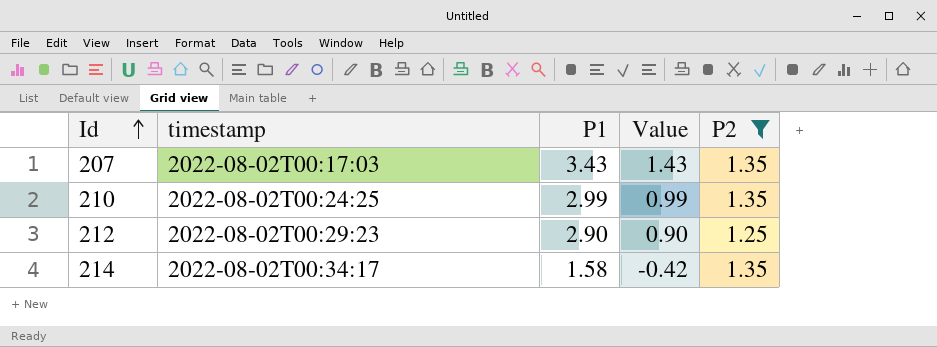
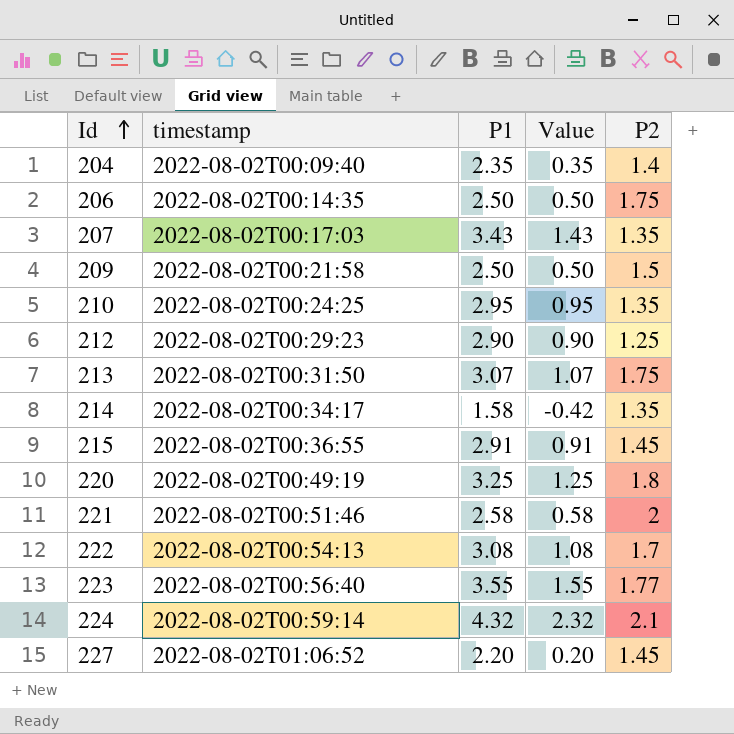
filter: P2 <= 1.35 -> none
210 | P1: 2.99 -> 2.95
210 | Value: 0.99 -> 0.95

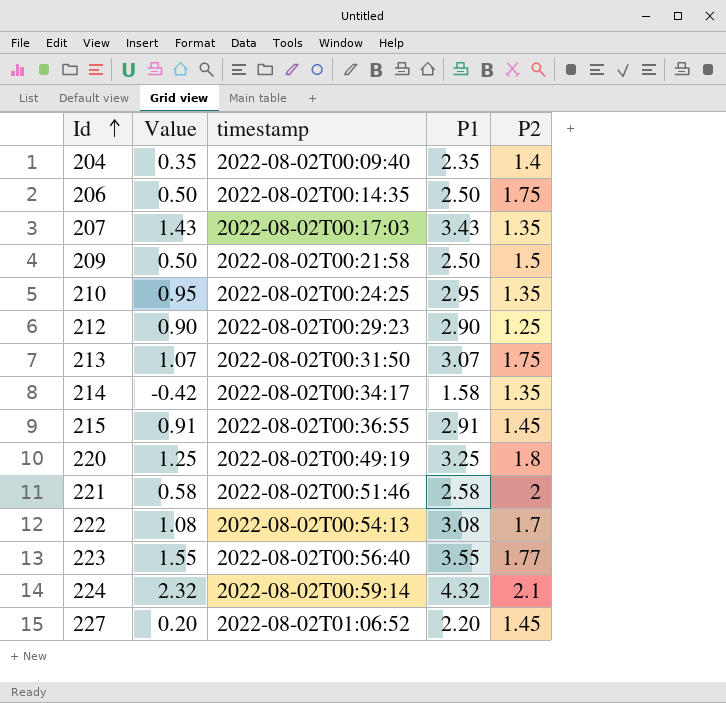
column Value | position: 4 -> 2

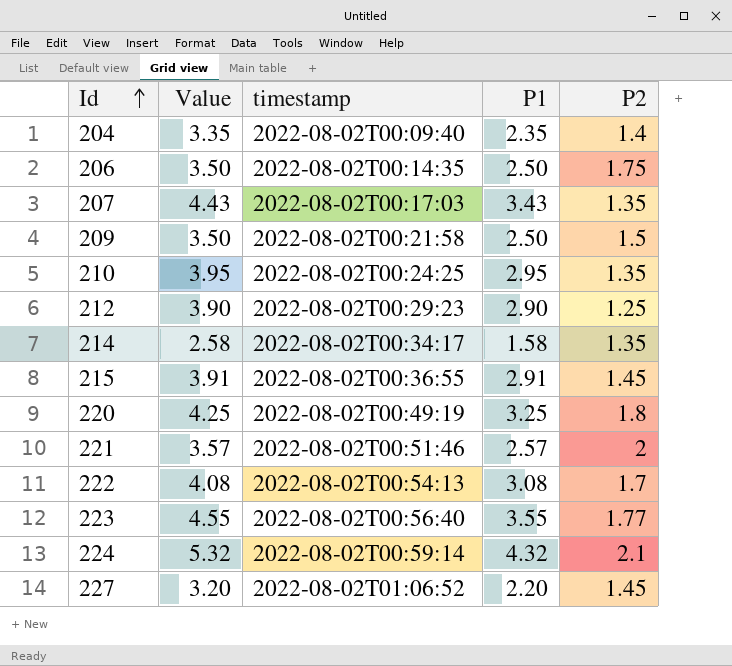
column Value | formula: [P1] - 2 -> [P1] + 1
row 213: 1.07 | 2022-08-02T00:31:50 | 3.07 | 1.75 -> none
221 | P1: 2.58 -> 2.57

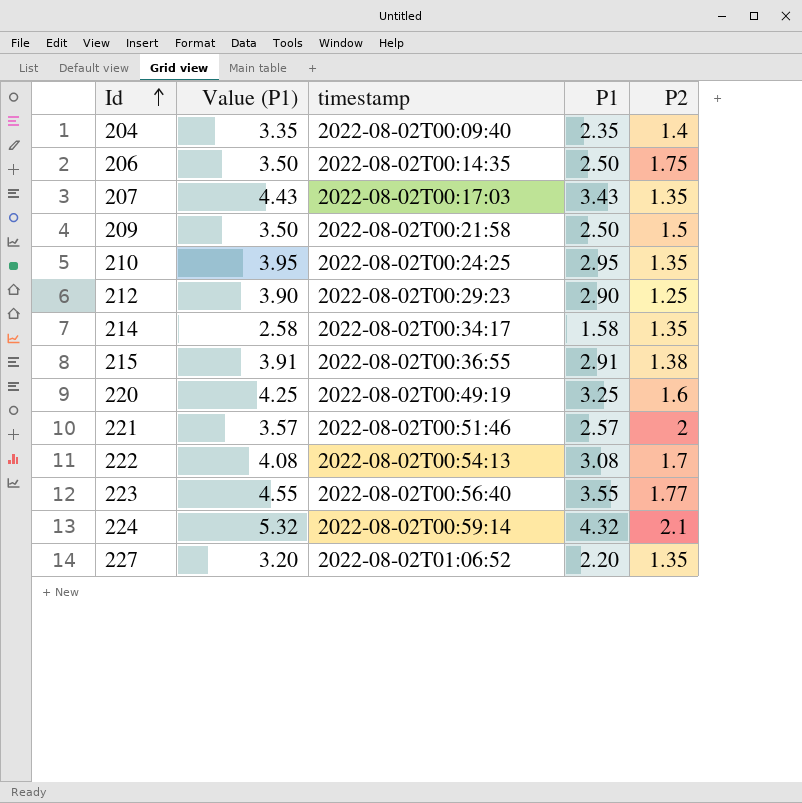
column name: Value -> Value (P1)
215 | P2: 1.45 -> 1.38
220 | P2: 1.8 -> 1.6
227 | P2: 1.45 -> 1.35

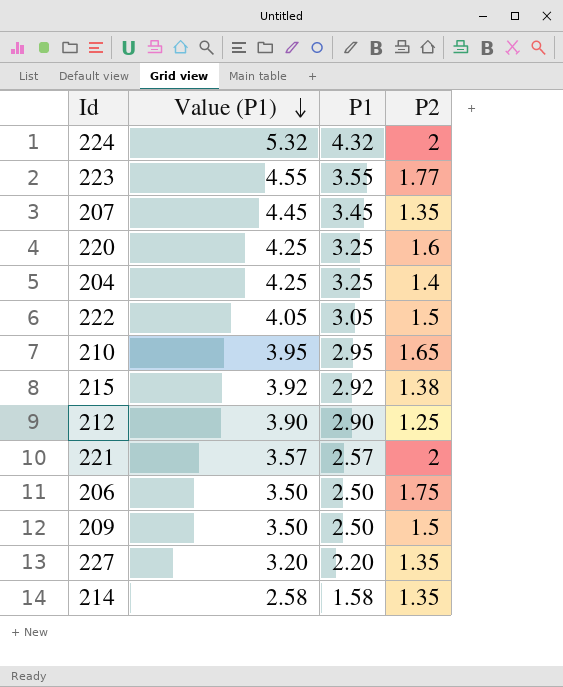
row order: Id ascending -> Value (P1) descending
column timestamp | position: 3 -> none
224 | P2: 2.1 -> 2
207 | Value (P1): 4.43 -> 4.45
207 | P1: 3.43 -> 3.45
204 | Value (P1): 3.35 -> 4.25
204 | P1: 2.35 -> 3.25
222 | Value (P1): 4.08 -> 4.05
222 | P1: 3.08 -> 3.05
222 | P2: 1.7 -> 1.5
210 | P2: 1.35 -> 1.65
215 | Value (P1): 3.91 -> 3.92
215 | P1: 2.91 -> 2.92

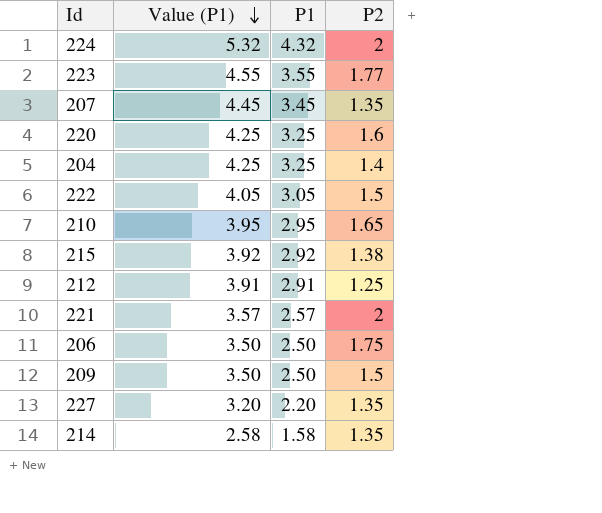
212 | Value (P1): 3.90 -> 3.91
212 | P1: 2.90 -> 2.91

